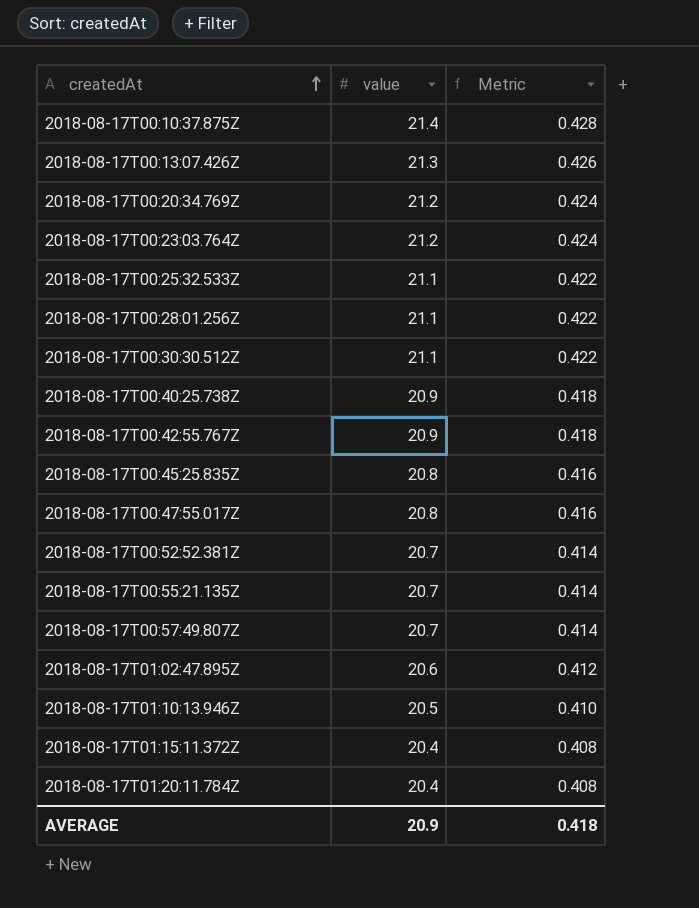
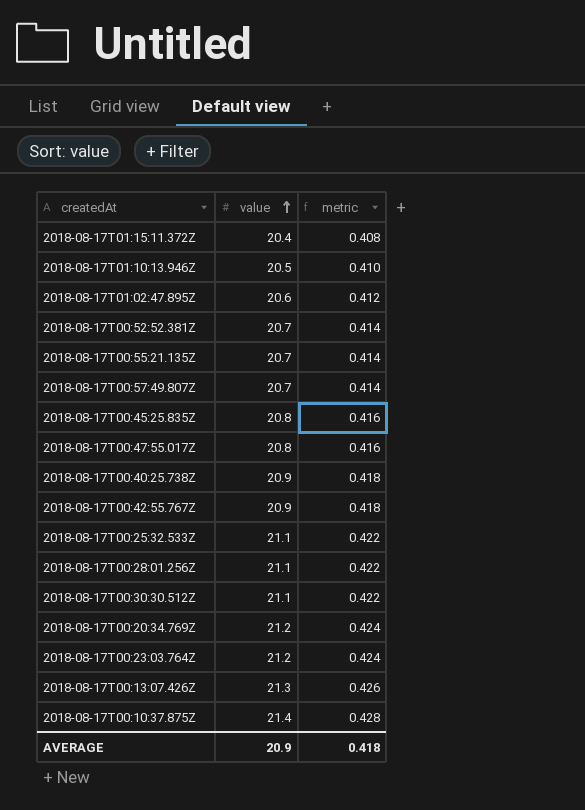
row order: createdAt ascending -> value ascending
column name: Metric -> metric
row 2018-08-17T01:20:11.784Z: 20.4 | 0.408 -> none

